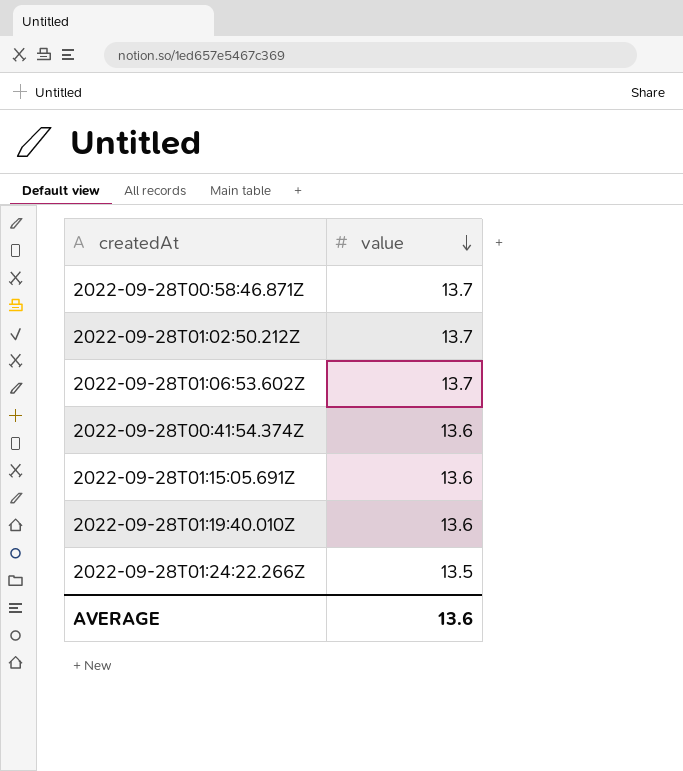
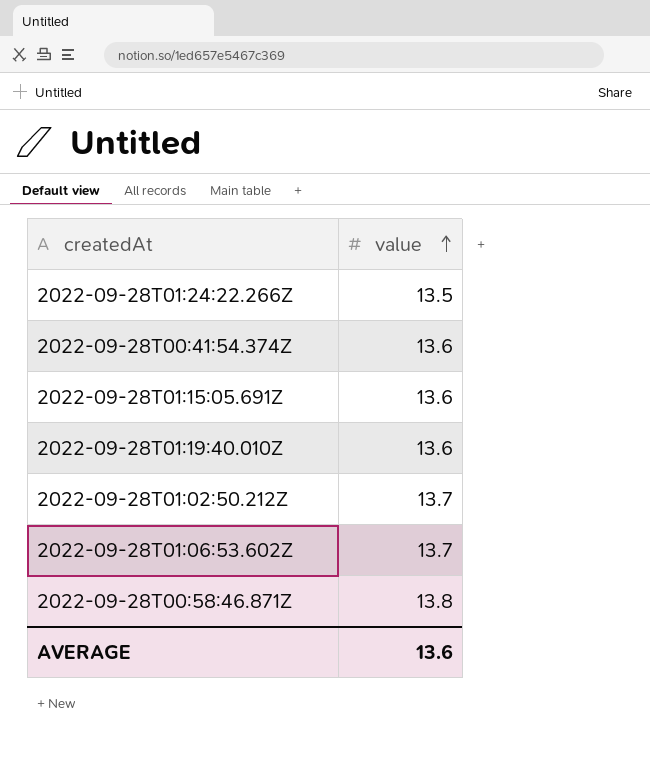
row order: value descending -> value ascending
2022-09-28T00:58:46.871Z | value: 13.7 -> 13.8

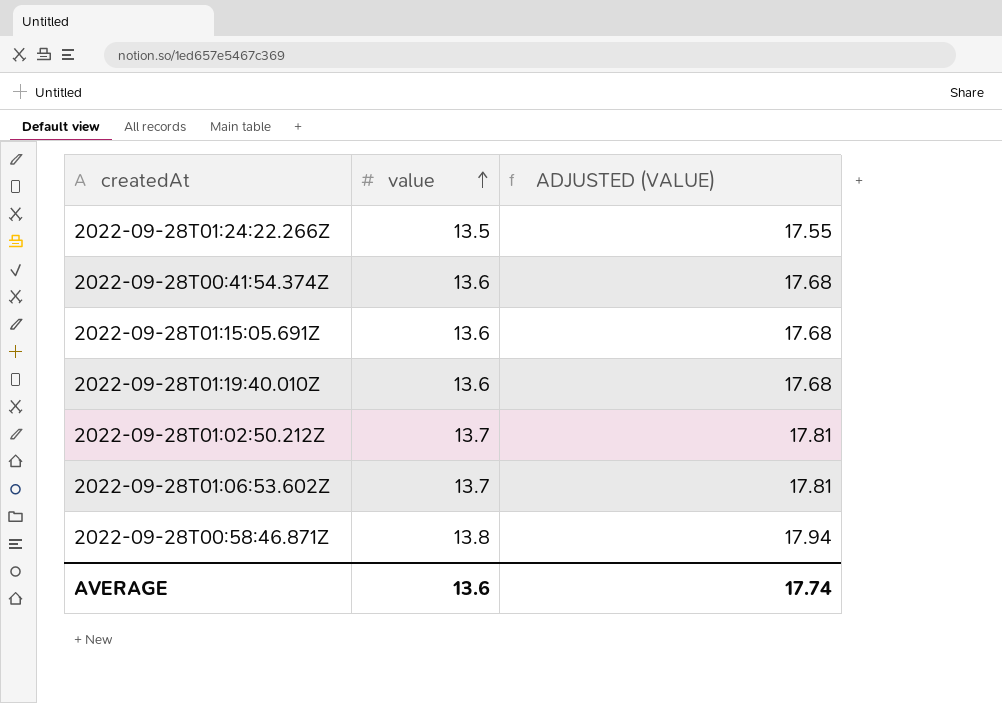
column ADJUSTED (VALUE) | formula: none -> [value] * 1.3

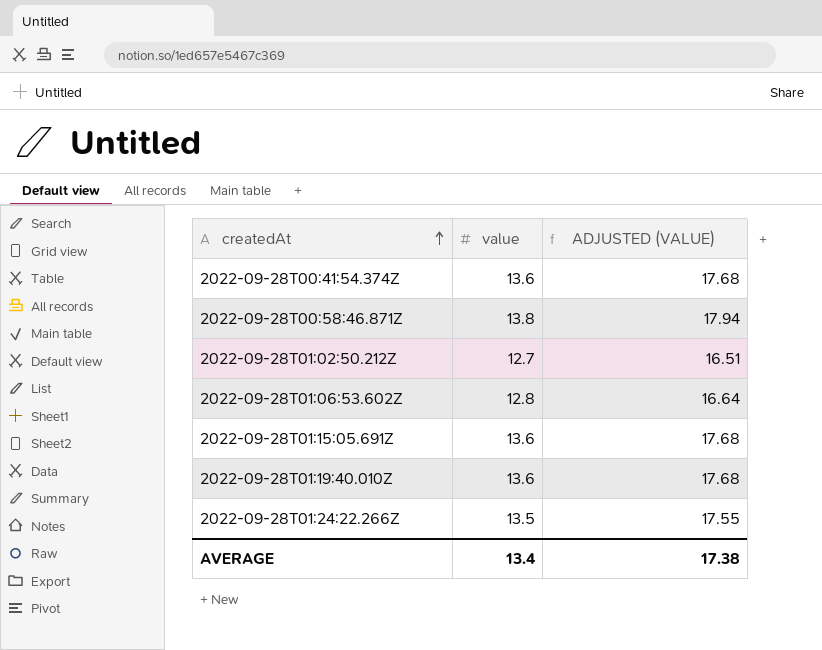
row order: value ascending -> createdAt ascending
2022-09-28T01:02:50.212Z | value: 13.7 -> 12.7
2022-09-28T01:02:50.212Z | ADJUSTED (VALUE): 17.81 -> 16.51
2022-09-28T01:06:53.602Z | value: 13.7 -> 12.8
2022-09-28T01:06:53.602Z | ADJUSTED (VALUE): 17.81 -> 16.64
AVERAGE | value: 13.6 -> 13.4
AVERAGE | ADJUSTED (VALUE): 17.74 -> 17.38

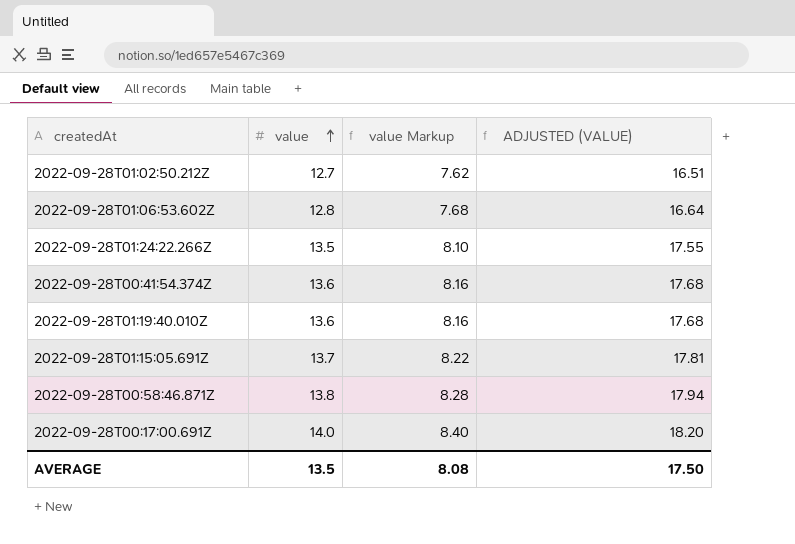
row order: createdAt ascending -> value ascending
column value Markup | formula: none -> [value] * 0.6
2022-09-28T01:15:05.691Z | value: 13.6 -> 13.7
2022-09-28T01:15:05.691Z | ADJUSTED (VALUE): 17.68 -> 17.81
row 2022-09-28T00:17:00.691Z: none -> 14.0 | 8.40 | 18.20
AVERAGE | value: 13.4 -> 13.5
AVERAGE | ADJUSTED (VALUE): 17.38 -> 17.50

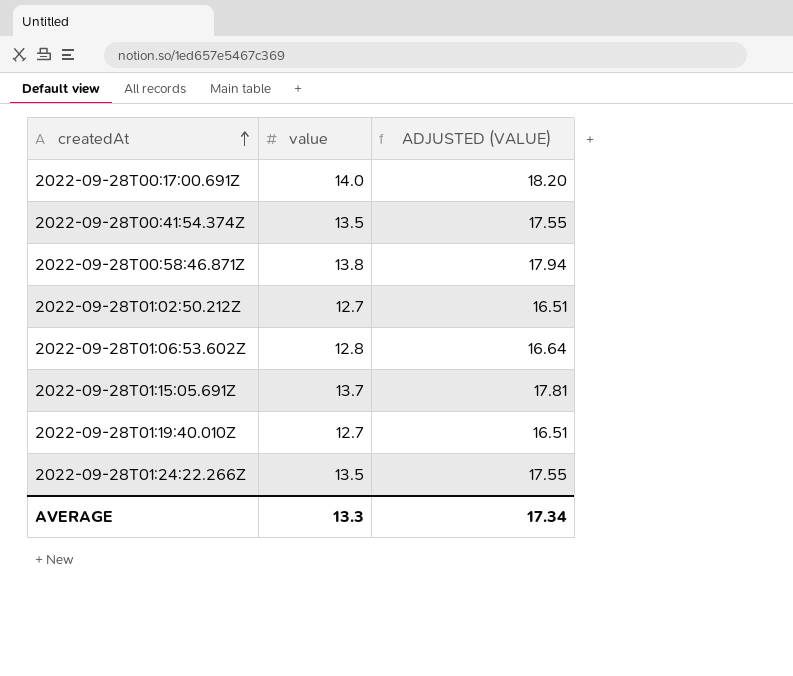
row order: value ascending -> createdAt ascending
column value Markup | formula: [value] * 0.6 -> none
2022-09-28T00:41:54.374Z | value: 13.6 -> 13.5
2022-09-28T00:41:54.374Z | ADJUSTED (VALUE): 17.68 -> 17.55
2022-09-28T01:19:40.010Z | value: 13.6 -> 12.7
2022-09-28T01:19:40.010Z | ADJUSTED (VALUE): 17.68 -> 16.51
AVERAGE | value: 13.5 -> 13.3
AVERAGE | ADJUSTED (VALUE): 17.50 -> 17.34

